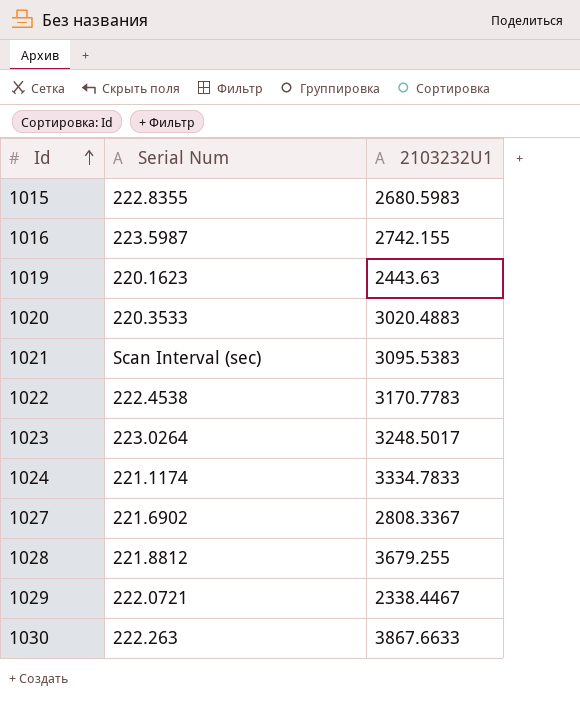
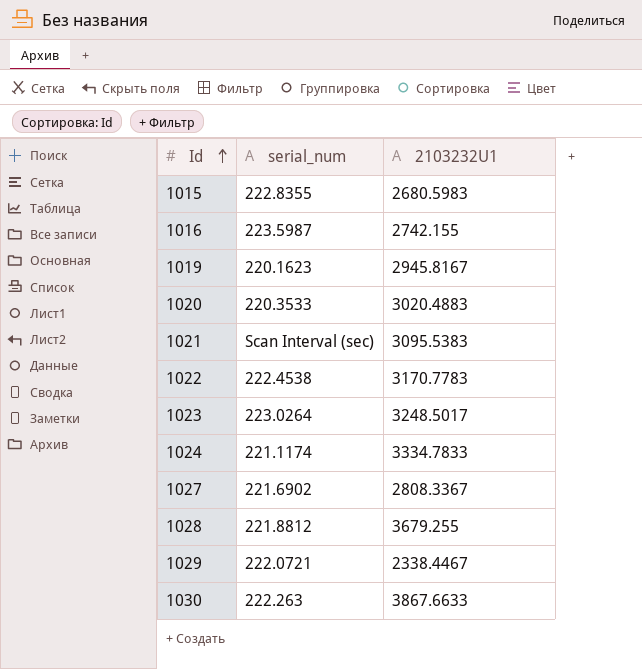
column name: Serial Num -> serial_num
1019 | 2103232U1: 2443.63 -> 2945.8167

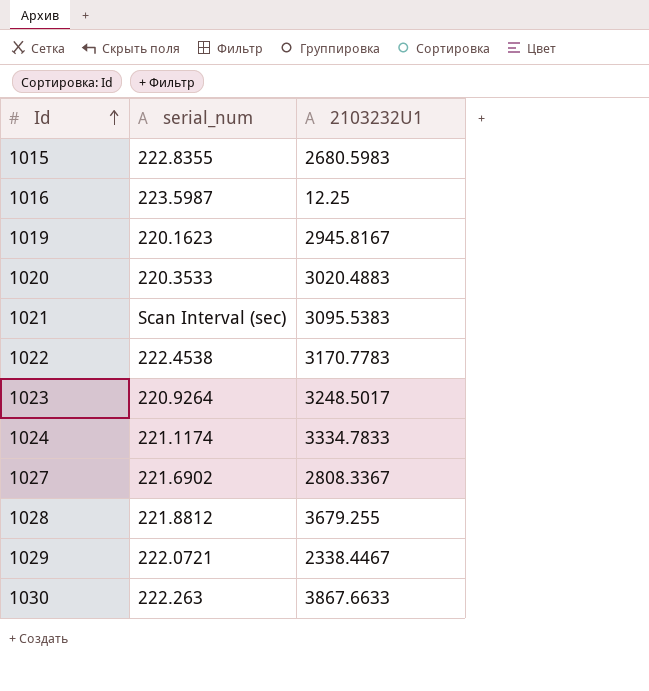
1016 | 2103232U1: 2742.155 -> 12.25
1023 | serial_num: 223.0264 -> 220.9264

